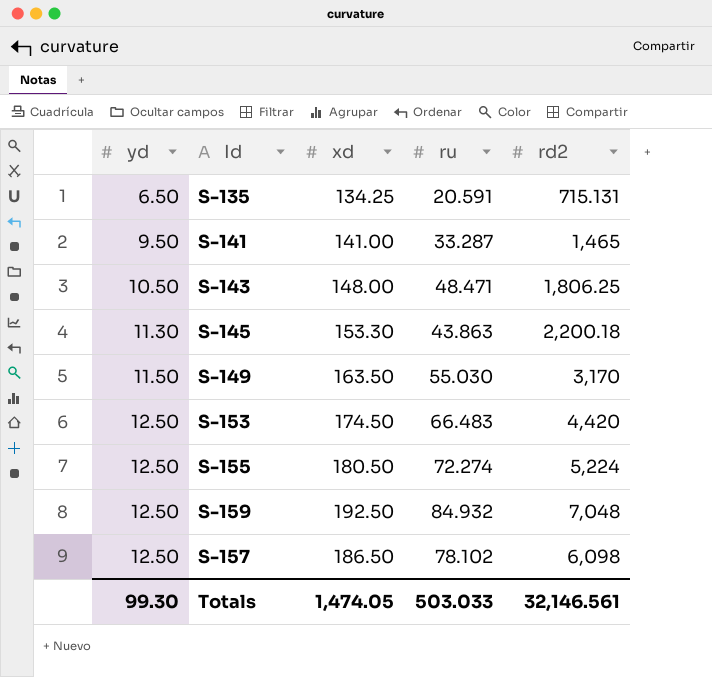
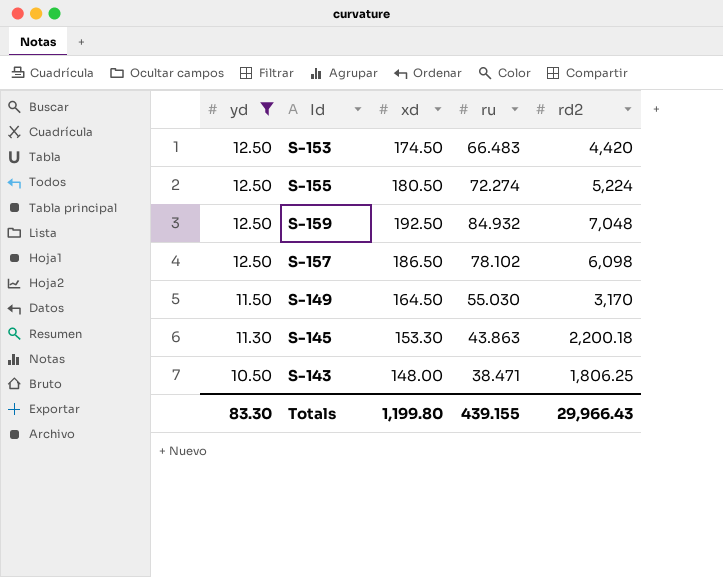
filter: none -> yd >= 10.50
row order: yd ascending -> yd descending
S-149 | xd: 163.50 -> 164.50
S-143 | ru: 48.471 -> 38.471
Totals | yd: 99.30 -> 83.30
Totals | xd: 1,474.05 -> 1,199.80
Totals | ru: 503.033 -> 439.155
Totals | rd2: 32,146.561 -> 29,966.43

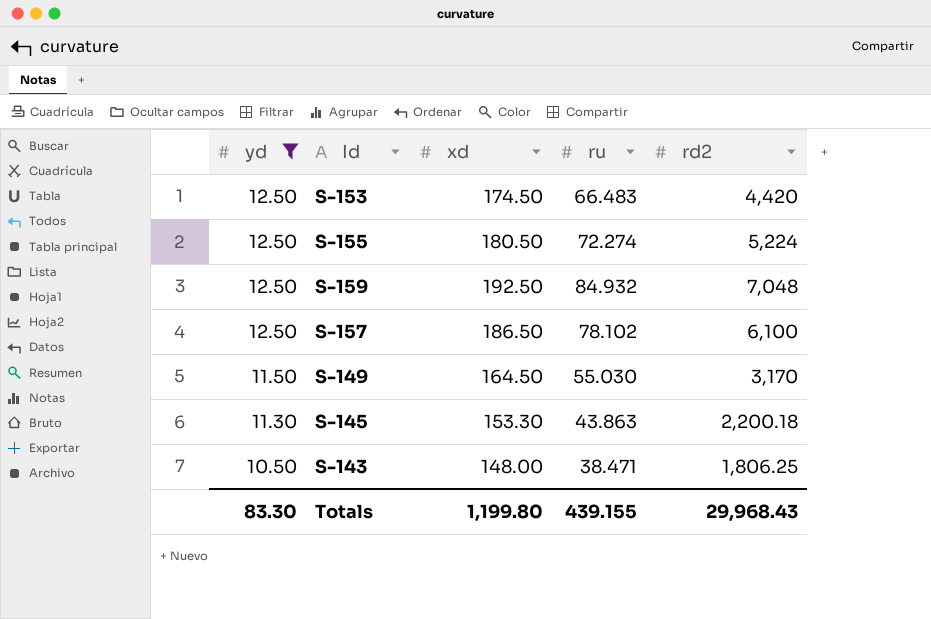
S-157 | rd2: 6,098 -> 6,100
Totals | rd2: 29,966.43 -> 29,968.43

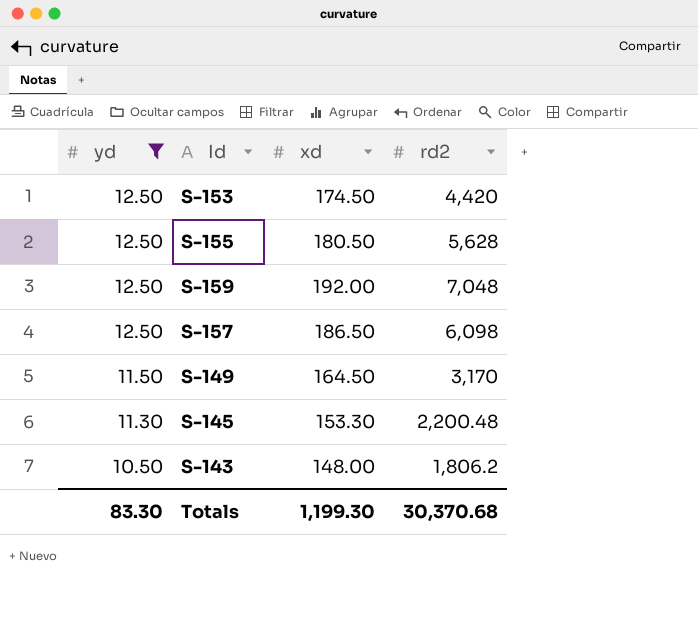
column ru | position: 4 -> none
S-155 | rd2: 5,224 -> 5,628
S-159 | xd: 192.50 -> 192.00
S-157 | rd2: 6,100 -> 6,098
S-145 | rd2: 2,200.18 -> 2,200.48
S-143 | rd2: 1,806.25 -> 1,806.2
Totals | xd: 1,199.80 -> 1,199.30
Totals | rd2: 29,968.43 -> 30,370.68

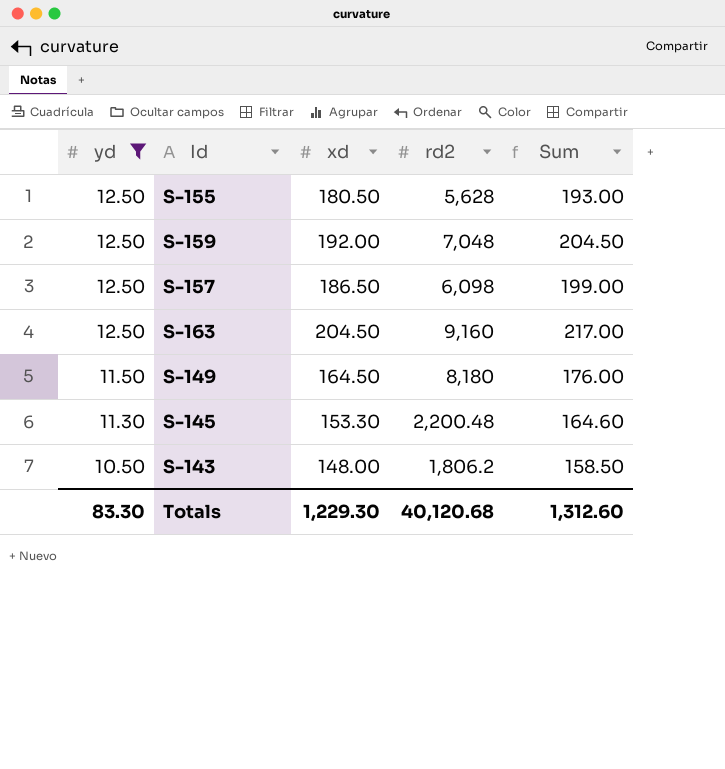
column Sum | formula: none -> [yd] + [xd]
row S-153: 12.50 | 174.50 | 4,420 -> none
row S-163: none -> 12.50 | 204.50 | 9,160 | 217.00
S-149 | rd2: 3,170 -> 8,180
Totals | xd: 1,199.30 -> 1,229.30
Totals | rd2: 30,370.68 -> 40,120.68

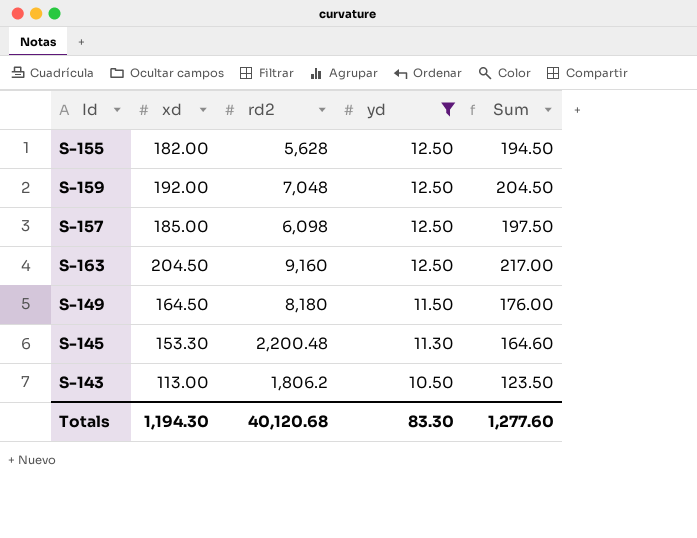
column yd | position: 1 -> 4
S-155 | xd: 180.50 -> 182.00
S-155 | Sum: 193.00 -> 194.50
S-157 | xd: 186.50 -> 185.00
S-157 | Sum: 199.00 -> 197.50
S-143 | xd: 148.00 -> 113.00
S-143 | Sum: 158.50 -> 123.50
Totals | xd: 1,229.30 -> 1,194.30
Totals | Sum: 1,312.60 -> 1,277.60

